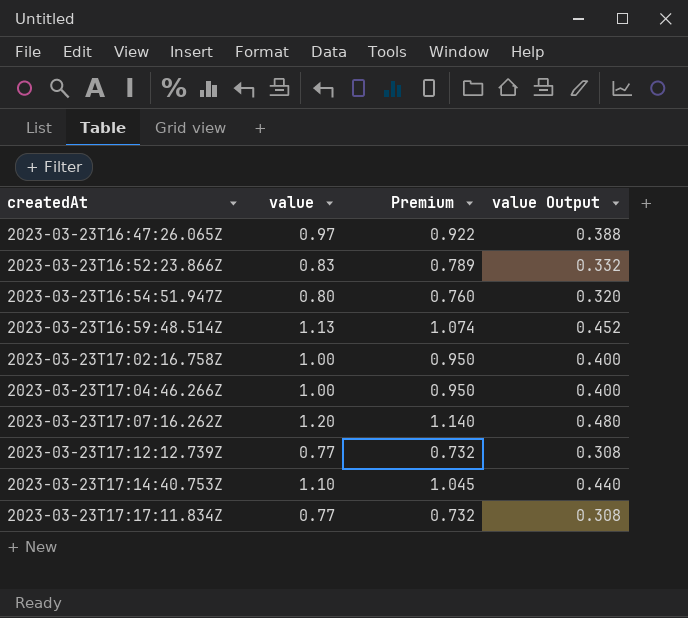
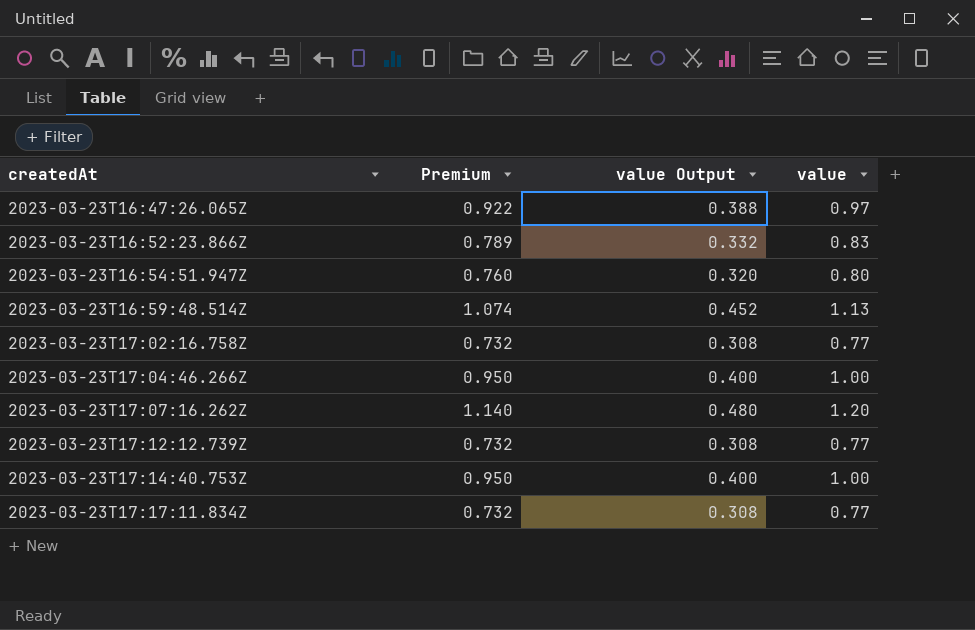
column value | position: 2 -> 4
2023-03-23T17:02:16.758Z | Premium: 0.950 -> 0.732
2023-03-23T17:02:16.758Z | value Output: 0.400 -> 0.308
2023-03-23T17:02:16.758Z | value: 1.00 -> 0.77
2023-03-23T17:14:40.753Z | Premium: 1.045 -> 0.950
2023-03-23T17:14:40.753Z | value Output: 0.440 -> 0.400
2023-03-23T17:14:40.753Z | value: 1.10 -> 1.00

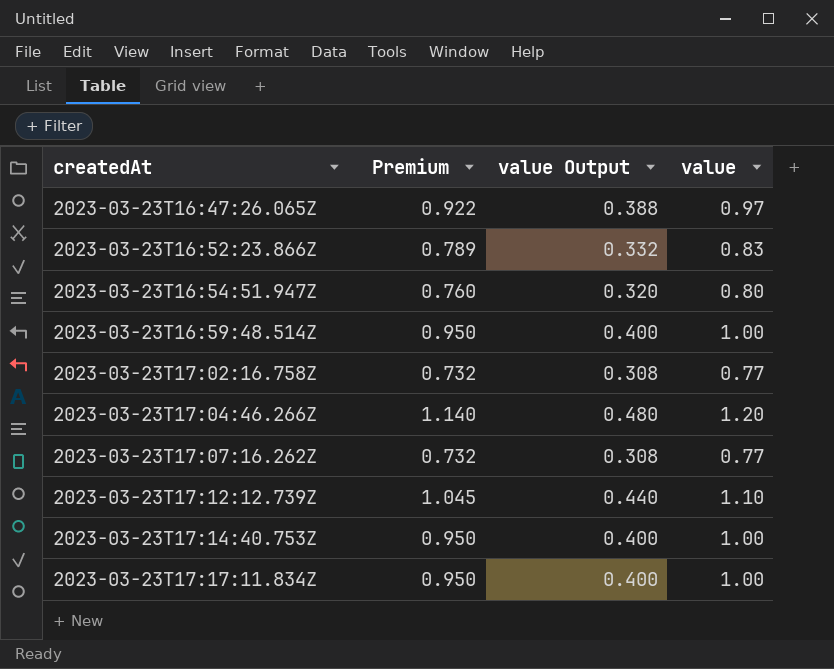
2023-03-23T16:59:48.514Z | Premium: 1.074 -> 0.950
2023-03-23T16:59:48.514Z | value Output: 0.452 -> 0.400
2023-03-23T16:59:48.514Z | value: 1.13 -> 1.00
2023-03-23T17:04:46.266Z | Premium: 0.950 -> 1.140
2023-03-23T17:04:46.266Z | value Output: 0.400 -> 0.480
2023-03-23T17:04:46.266Z | value: 1.00 -> 1.20
2023-03-23T17:07:16.262Z | Premium: 1.140 -> 0.732
2023-03-23T17:07:16.262Z | value Output: 0.480 -> 0.308
2023-03-23T17:07:16.262Z | value: 1.20 -> 0.77
2023-03-23T17:12:12.739Z | Premium: 0.732 -> 1.045
2023-03-23T17:12:12.739Z | value Output: 0.308 -> 0.440
2023-03-23T17:12:12.739Z | value: 0.77 -> 1.10
2023-03-23T17:17:11.834Z | Premium: 0.732 -> 0.950
2023-03-23T17:17:11.834Z | value Output: 0.308 -> 0.400
2023-03-23T17:17:11.834Z | value: 0.77 -> 1.00

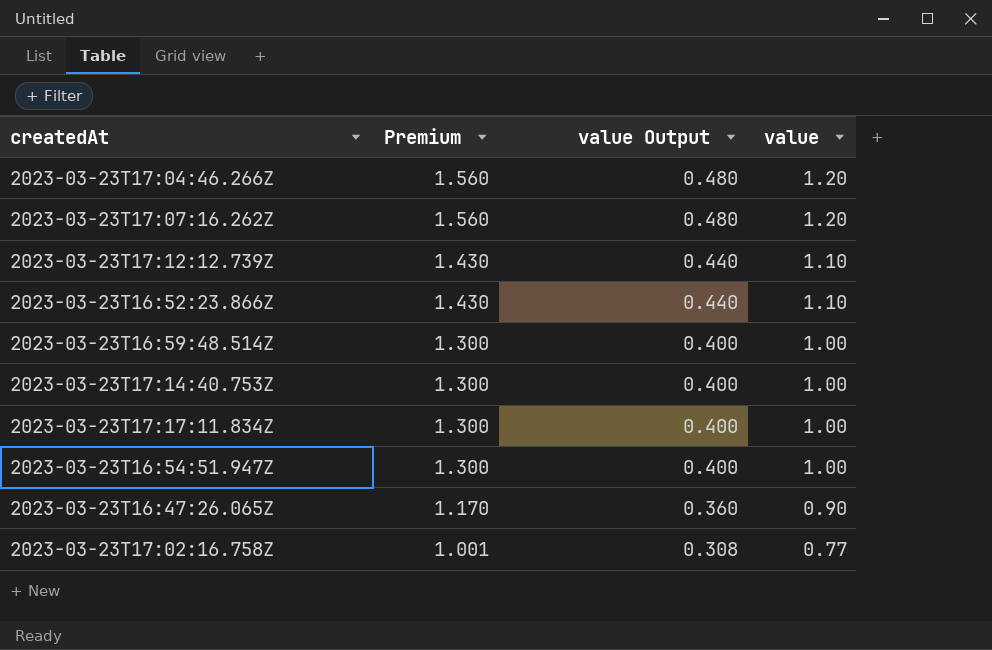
row order: createdAt ascending -> Premium descending
column Premium | formula: [value] * 0.95 -> [value] * 1.3
2023-03-23T17:07:16.262Z | value Output: 0.308 -> 0.480
2023-03-23T17:07:16.262Z | value: 0.77 -> 1.20
2023-03-23T16:52:23.866Z | value Output: 0.332 -> 0.440
2023-03-23T16:52:23.866Z | value: 0.83 -> 1.10
2023-03-23T16:54:51.947Z | value Output: 0.320 -> 0.400
2023-03-23T16:54:51.947Z | value: 0.80 -> 1.00
2023-03-23T16:47:26.065Z | value Output: 0.388 -> 0.360
2023-03-23T16:47:26.065Z | value: 0.97 -> 0.90

